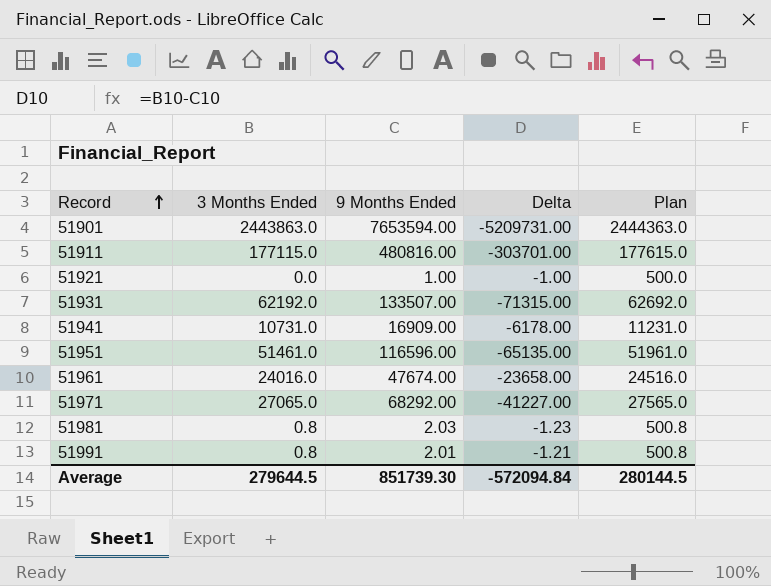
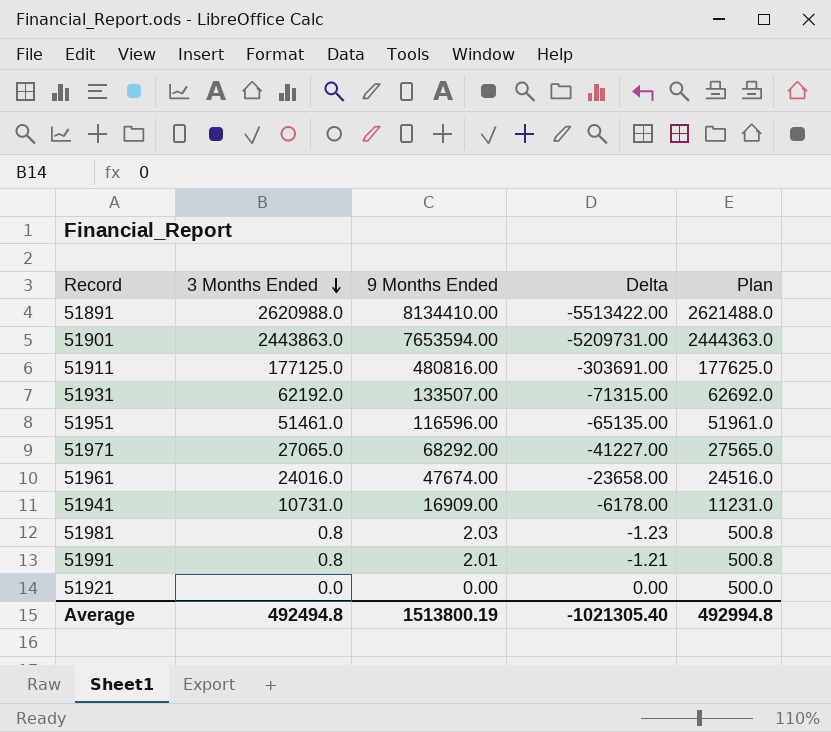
row order: Record ascending -> 3 Months Ended descending
row 51891: none -> 2620988.0 | 8134410.00 | -5513422.00 | 2621488.0
51911 | 3 Months Ended: 177115.0 -> 177125.0
51911 | Delta: -303701.00 -> -303691.00
51911 | Plan: 177615.0 -> 177625.0
51921 | 9 Months Ended: 1.00 -> 0.00
51921 | Delta: -1.00 -> 0.00
Average | 3 Months Ended: 279644.5 -> 492494.8
Average | 9 Months Ended: 851739.30 -> 1513800.19
Average | Delta: -572094.84 -> -1021305.40
Average | Plan: 280144.5 -> 492994.8

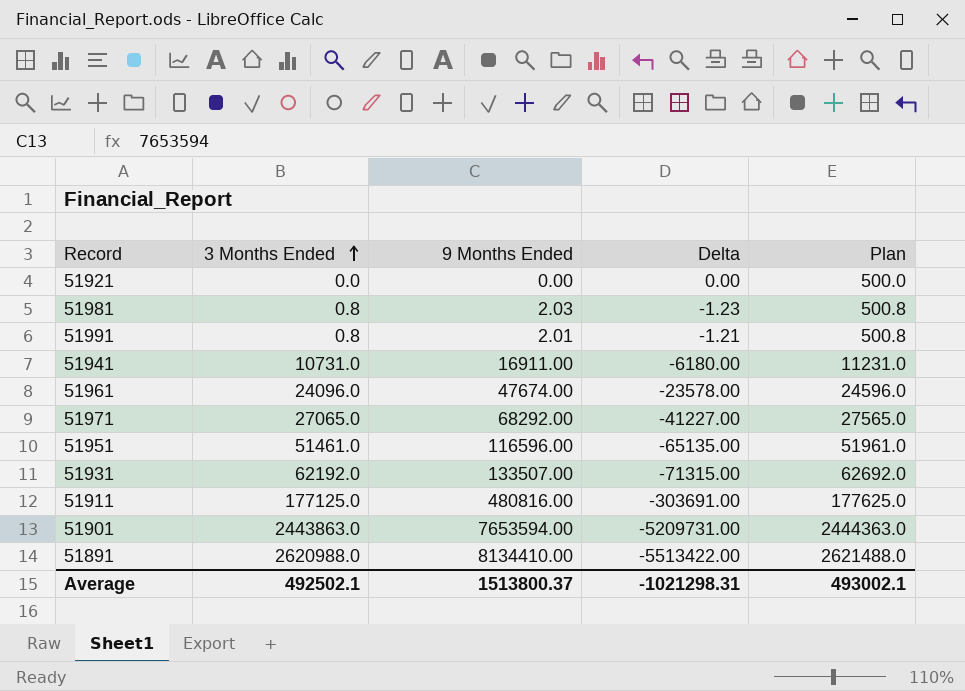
row order: 3 Months Ended descending -> 3 Months Ended ascending
51941 | 9 Months Ended: 16909.00 -> 16911.00
51941 | Delta: -6178.00 -> -6180.00
51961 | 3 Months Ended: 24016.0 -> 24096.0
51961 | Delta: -23658.00 -> -23578.00
51961 | Plan: 24516.0 -> 24596.0
Average | 3 Months Ended: 492494.8 -> 492502.1
Average | 9 Months Ended: 1513800.19 -> 1513800.37
Average | Delta: -1021305.40 -> -1021298.31
Average | Plan: 492994.8 -> 493002.1

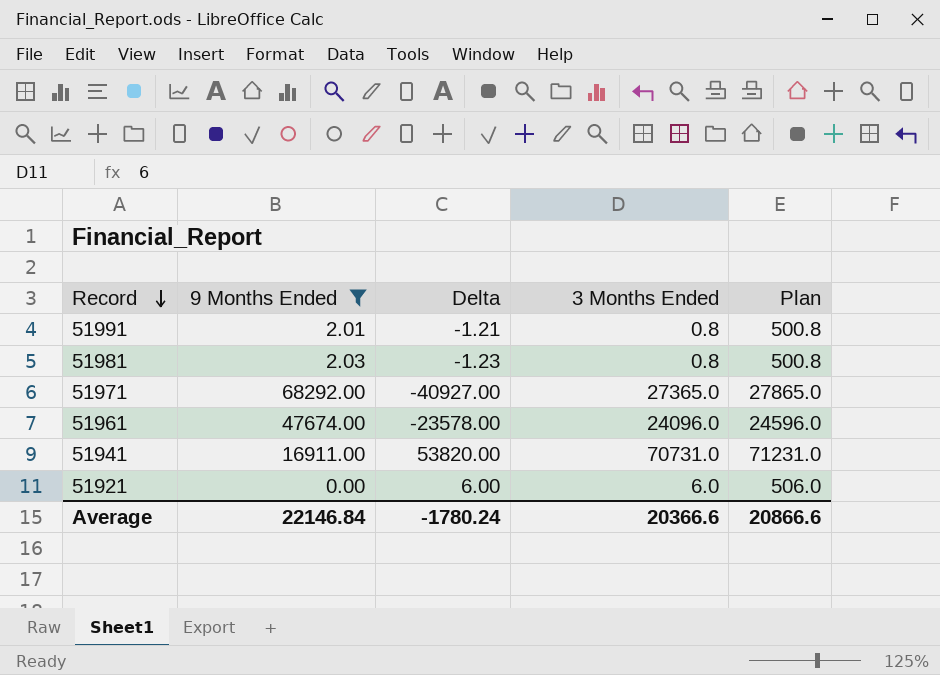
filter: none -> 9 Months Ended <= 68292.00
row order: 3 Months Ended ascending -> Record descending
column 3 Months Ended | position: 2 -> 4
51971 | Delta: -41227.00 -> -40927.00
51971 | 3 Months Ended: 27065.0 -> 27365.0
51971 | Plan: 27565.0 -> 27865.0
51941 | Delta: -6180.00 -> 53820.00
51941 | 3 Months Ended: 10731.0 -> 70731.0
51941 | Plan: 11231.0 -> 71231.0
51921 | Delta: 0.00 -> 6.00
51921 | 3 Months Ended: 0.0 -> 6.0
51921 | Plan: 500.0 -> 506.0
Average | 9 Months Ended: 1513800.37 -> 22146.84
Average | Delta: -1021298.31 -> -1780.24
Average | 3 Months Ended: 492502.1 -> 20366.6
Average | Plan: 493002.1 -> 20866.6

